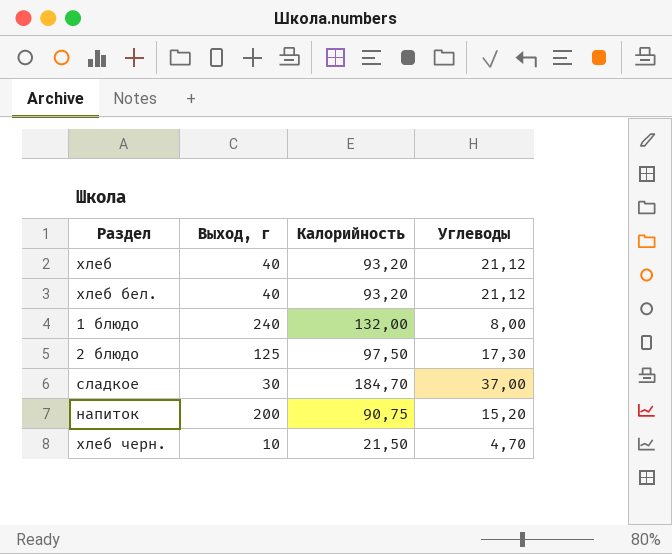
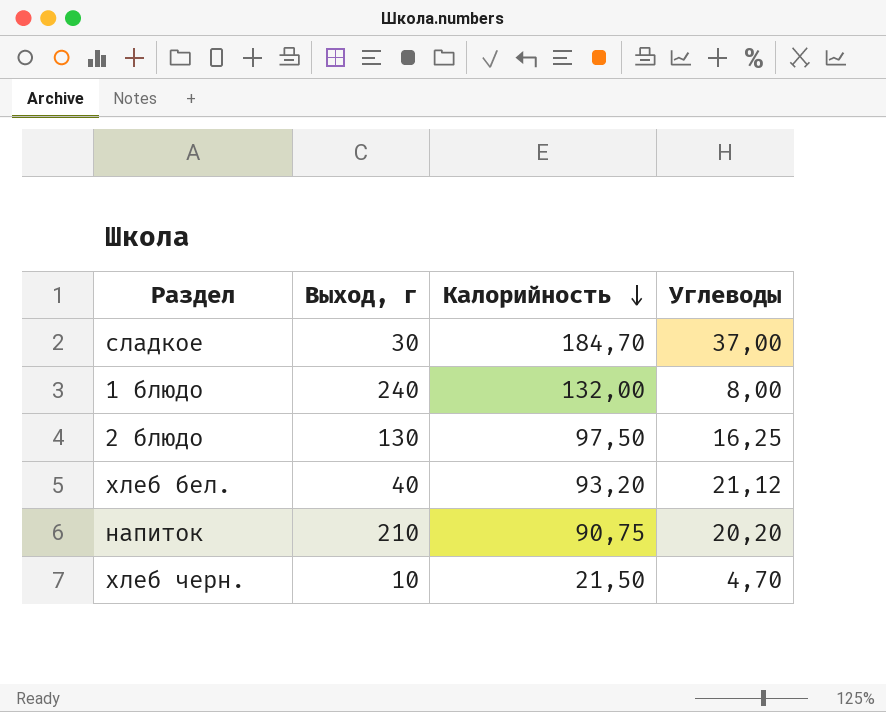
row order: none -> Калорийность descending
row хлеб: 40 | 93,20 | 21,12 -> none
2 блюдо | Выход, г: 125 -> 130
2 блюдо | Углеводы: 17,30 -> 16,25
напиток | Выход, г: 200 -> 210
напиток | Углеводы: 15,20 -> 20,20

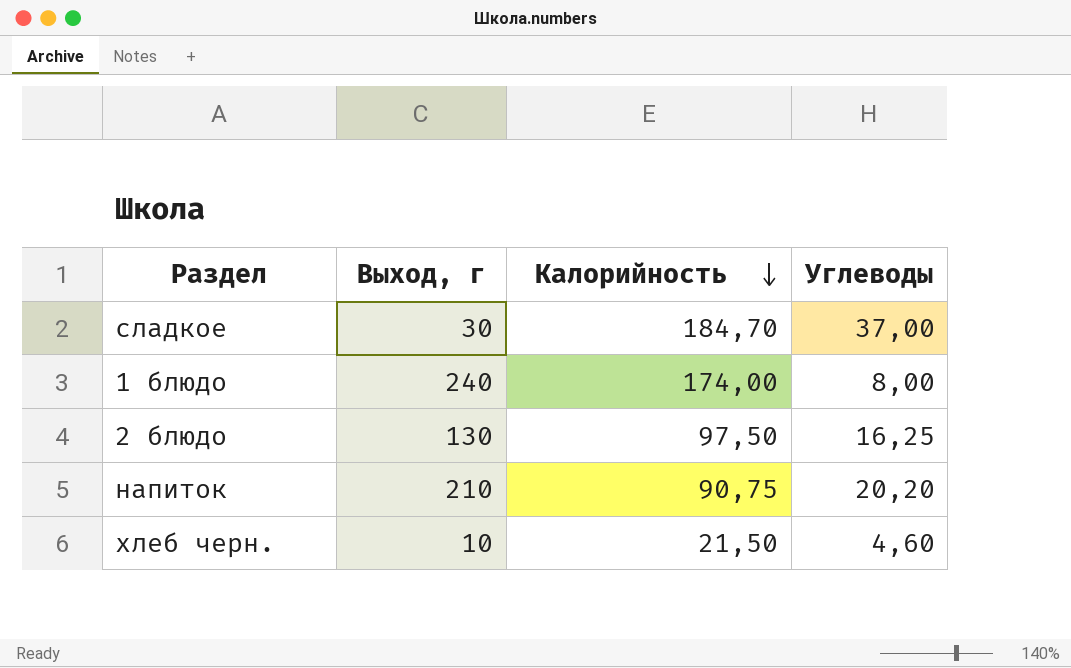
row хлеб бел.: 40 | 93,20 | 21,12 -> none
1 блюдо | Калорийность: 132,00 -> 174,00
хлеб черн. | Углеводы: 4,70 -> 4,60

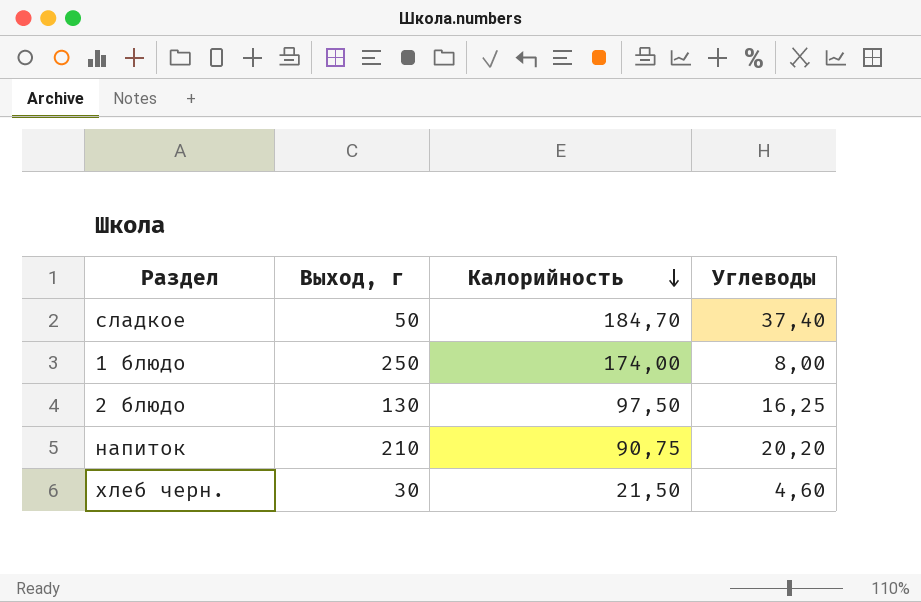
сладкое | Выход, г: 30 -> 50
сладкое | Углеводы: 37,00 -> 37,40
1 блюдо | Выход, г: 240 -> 250
хлеб черн. | Выход, г: 10 -> 30

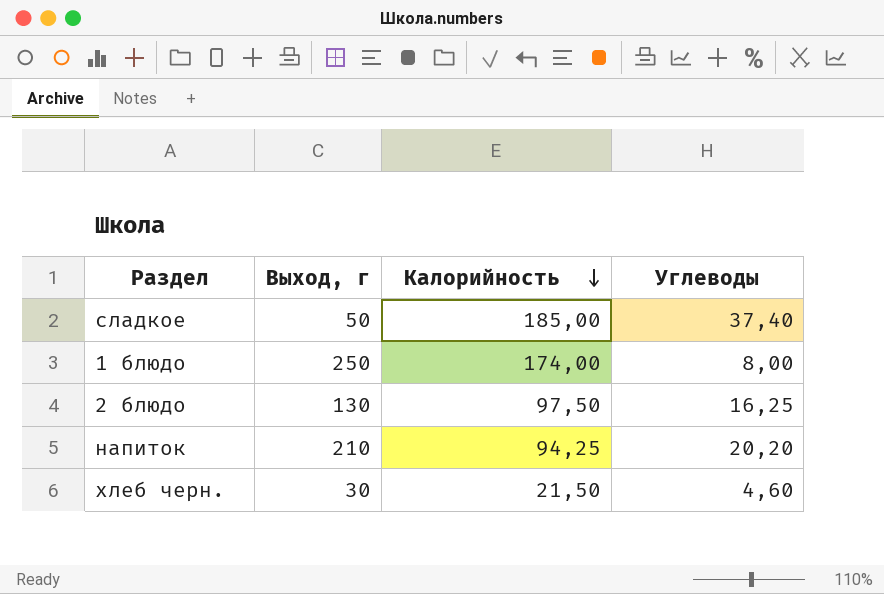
сладкое | Калорийность: 184,70 -> 185,00
напиток | Калорийность: 90,75 -> 94,25

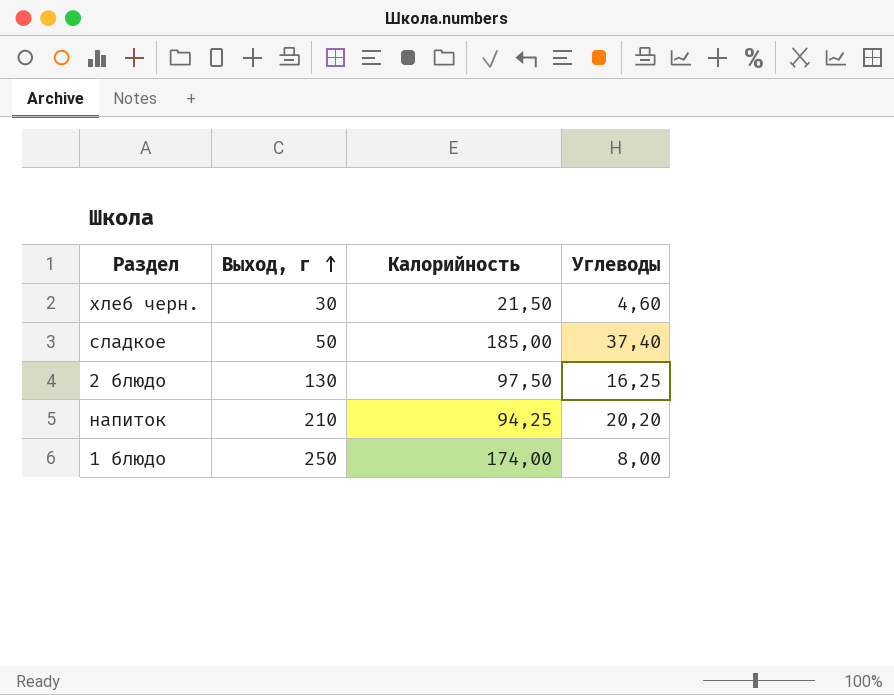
row order: Калорийность descending -> Выход, г ascending

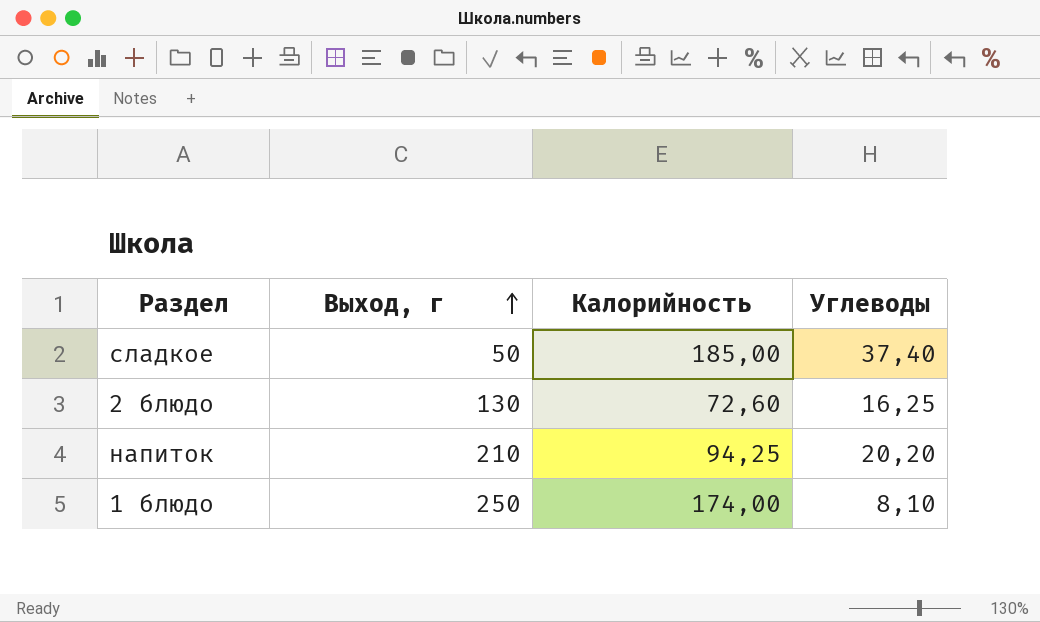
row хлеб черн.: 30 | 21,50 | 4,60 -> none
2 блюдо | Калорийность: 97,50 -> 72,60
1 блюдо | Углеводы: 8,00 -> 8,10

